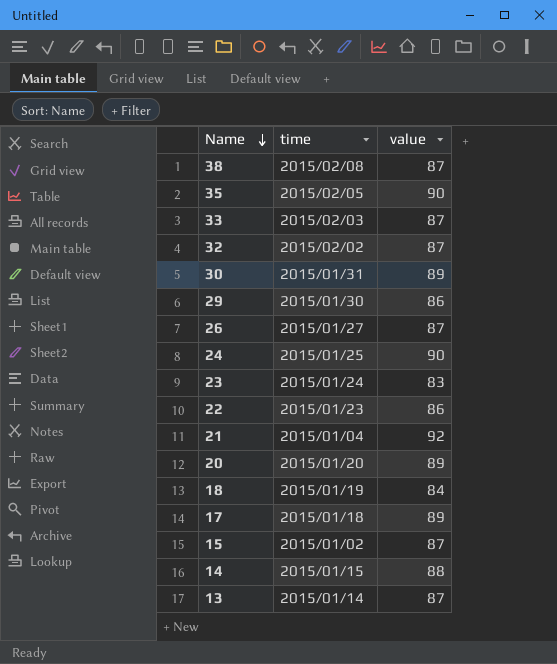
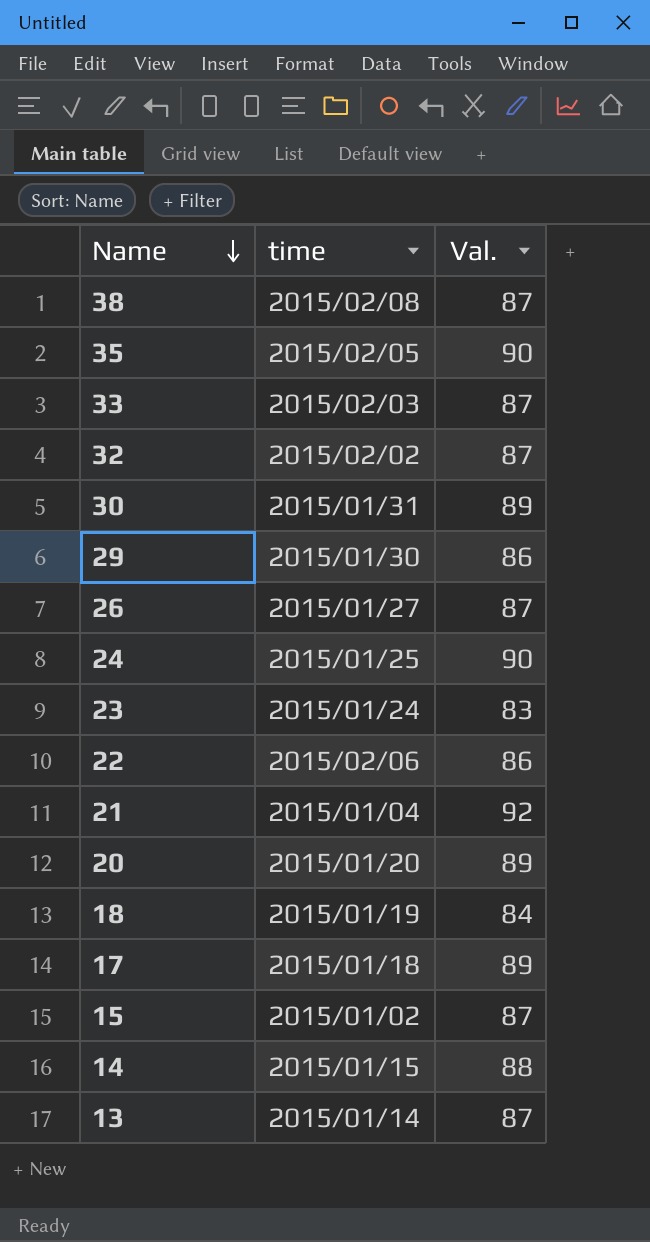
column name: value -> Val.
22 | time: 2015/01/23 -> 2015/02/06

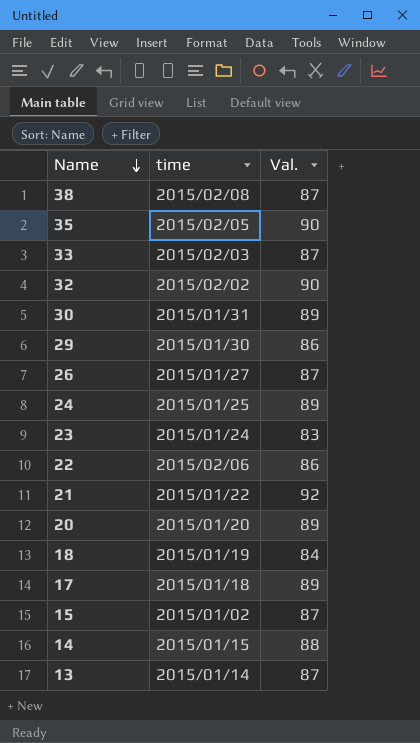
32 | Val.: 87 -> 90
24 | Val.: 90 -> 89
21 | time: 2015/01/04 -> 2015/01/22

